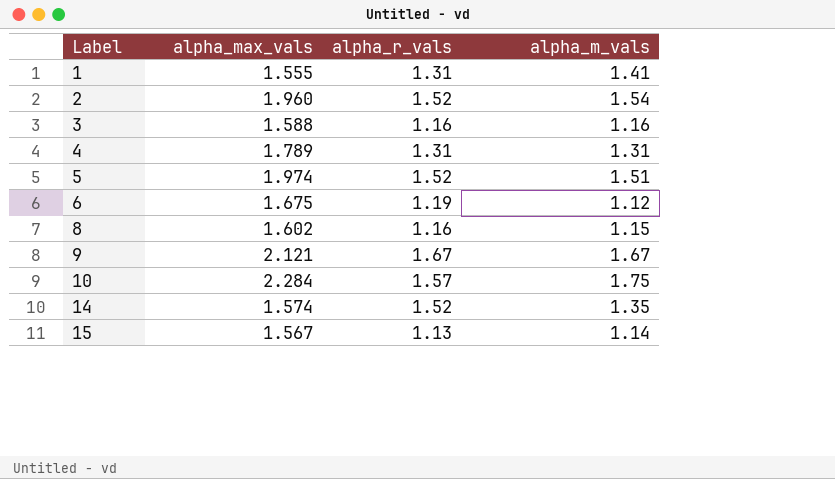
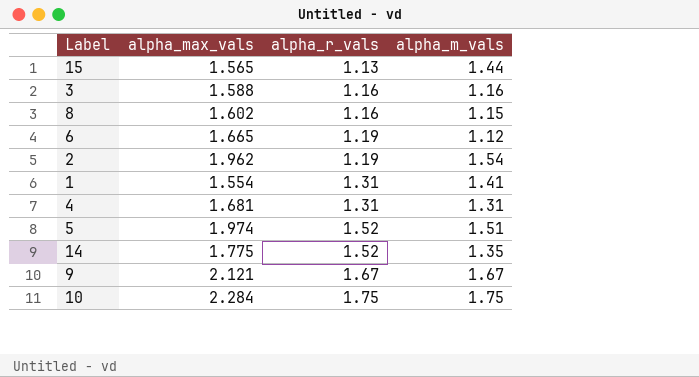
row order: Label ascending -> alpha_r_vals ascending
15 | alpha_max_vals: 1.567 -> 1.565
15 | alpha_m_vals: 1.14 -> 1.44
6 | alpha_max_vals: 1.675 -> 1.665
2 | alpha_max_vals: 1.960 -> 1.962
2 | alpha_r_vals: 1.52 -> 1.19
1 | alpha_max_vals: 1.555 -> 1.554
4 | alpha_max_vals: 1.789 -> 1.681
14 | alpha_max_vals: 1.574 -> 1.775
10 | alpha_r_vals: 1.57 -> 1.75

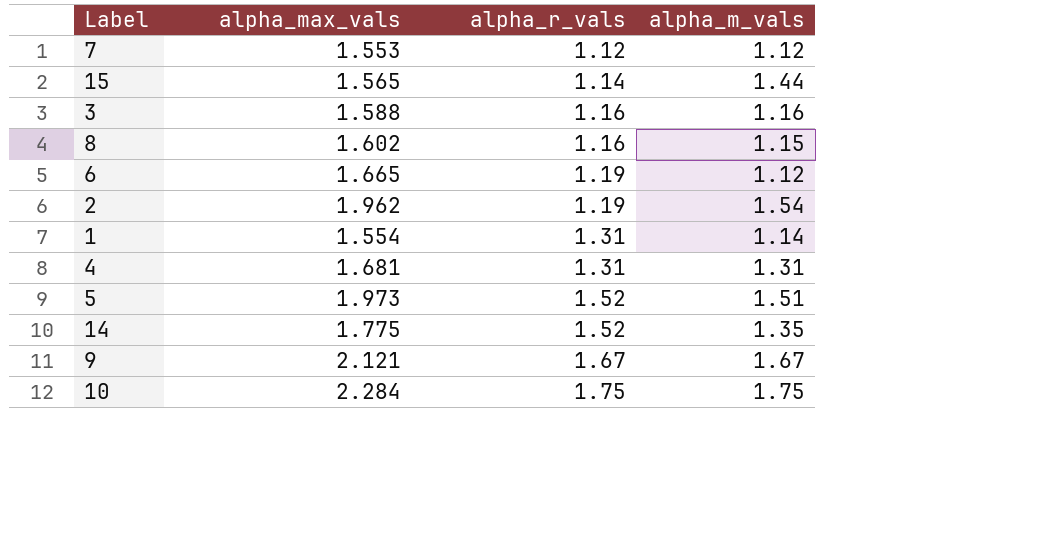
row 7: none -> 1.553 | 1.12 | 1.12
15 | alpha_r_vals: 1.13 -> 1.14
1 | alpha_m_vals: 1.41 -> 1.14
5 | alpha_max_vals: 1.974 -> 1.973

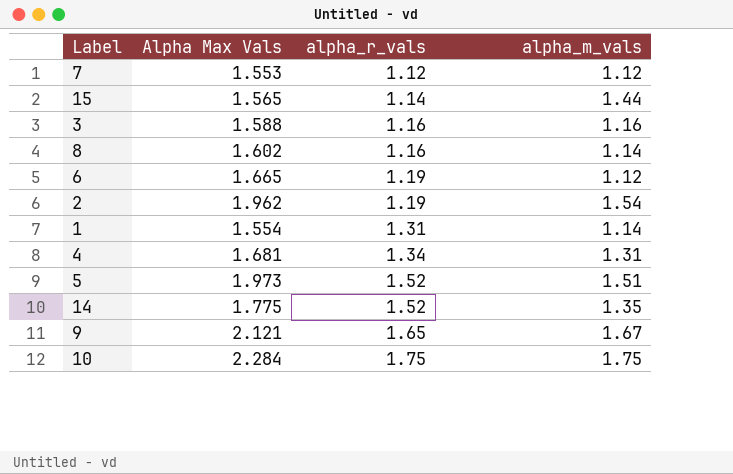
column name: alpha_max_vals -> Alpha Max Vals
8 | alpha_m_vals: 1.15 -> 1.14
4 | alpha_r_vals: 1.31 -> 1.34
9 | alpha_r_vals: 1.67 -> 1.65

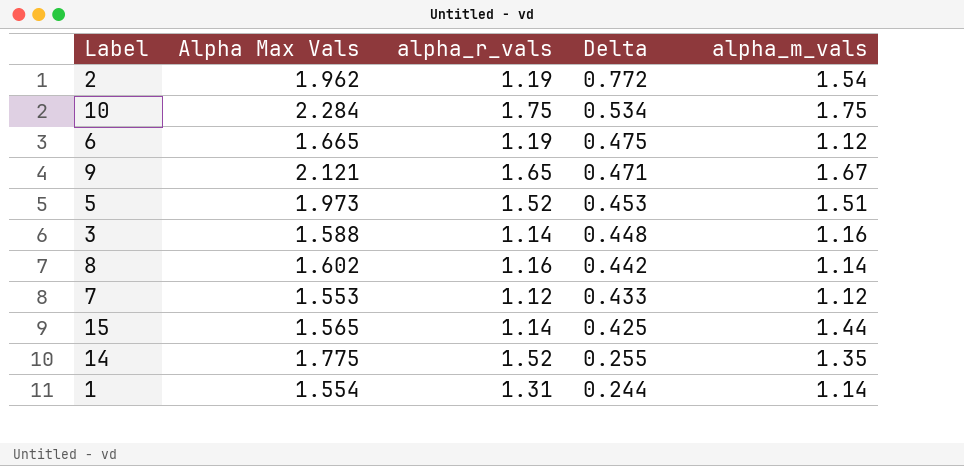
row order: alpha_r_vals ascending -> Delta descending
column Delta | formula: none -> [Alpha Max Vals] - [alpha_r_vals]
row 4: 1.681 | 1.34 | 1.31 -> none
3 | alpha_r_vals: 1.16 -> 1.14

